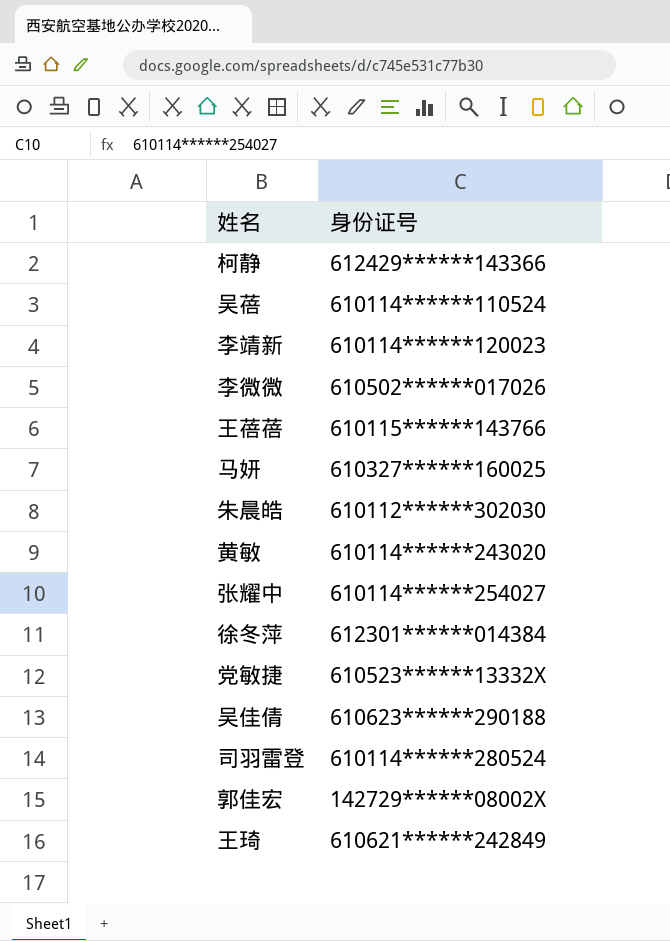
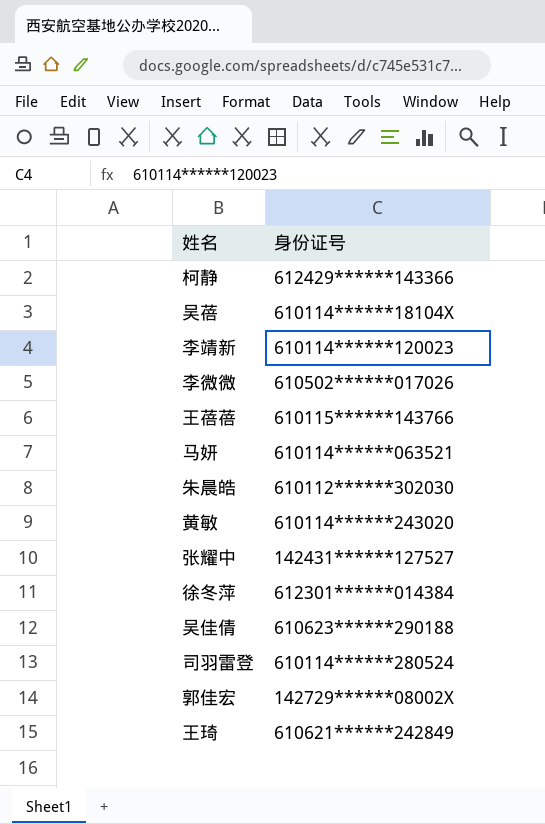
row 党敏捷: 610523******13332X -> none
吴蓓 | 身份证号: 610114******110524 -> 610114******18104X
马妍 | 身份证号: 610327******160025 -> 610114******063521
张耀中 | 身份证号: 610114******254027 -> 142431******127527

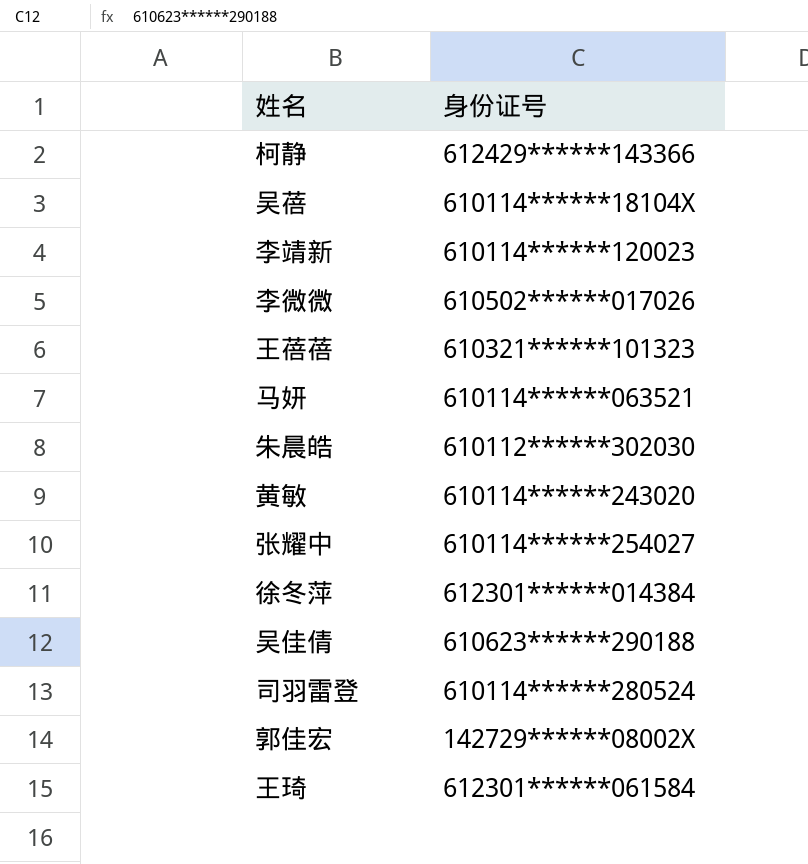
王蓓蓓 | 身份证号: 610115******143766 -> 610321******101323
张耀中 | 身份证号: 142431******127527 -> 610114******254027
王琦 | 身份证号: 610621******242849 -> 612301******061584

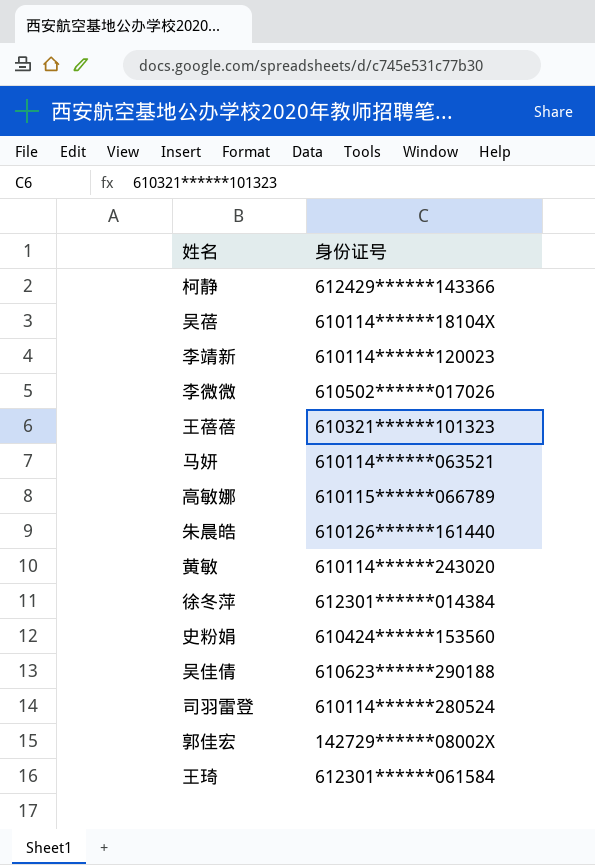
row 张耀中: 610114******254027 -> none
row 高敏娜: none -> 610115******066789
朱晨皓 | 身份证号: 610112******302030 -> 610126******161440
row 史粉娟: none -> 610424******153560

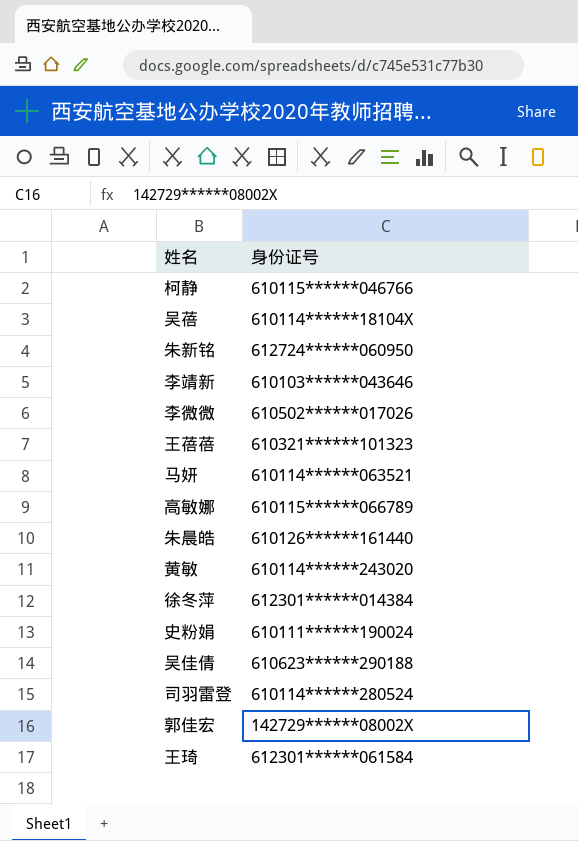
柯静 | 身份证号: 612429******143366 -> 610115******046766
row 朱新铭: none -> 612724******060950
李靖新 | 身份证号: 610114******120023 -> 610103******043646
史粉娟 | 身份证号: 610424******153560 -> 610111******190024

